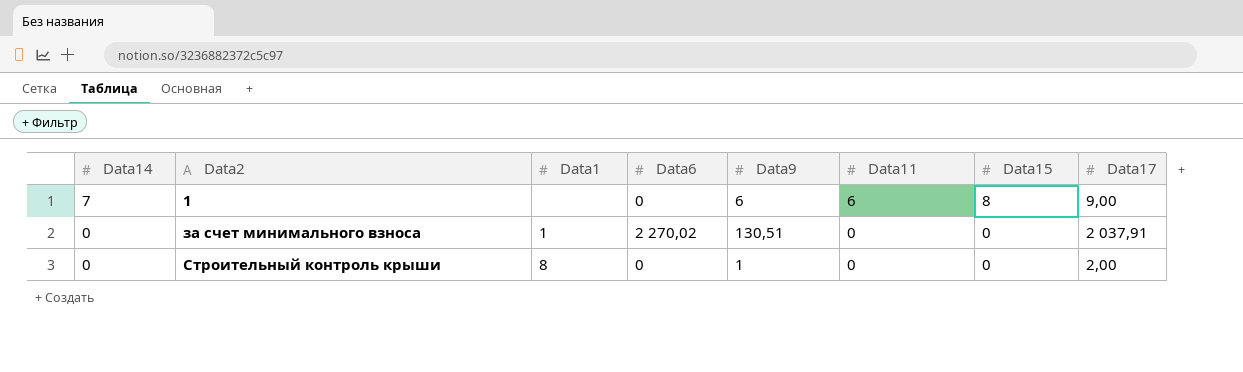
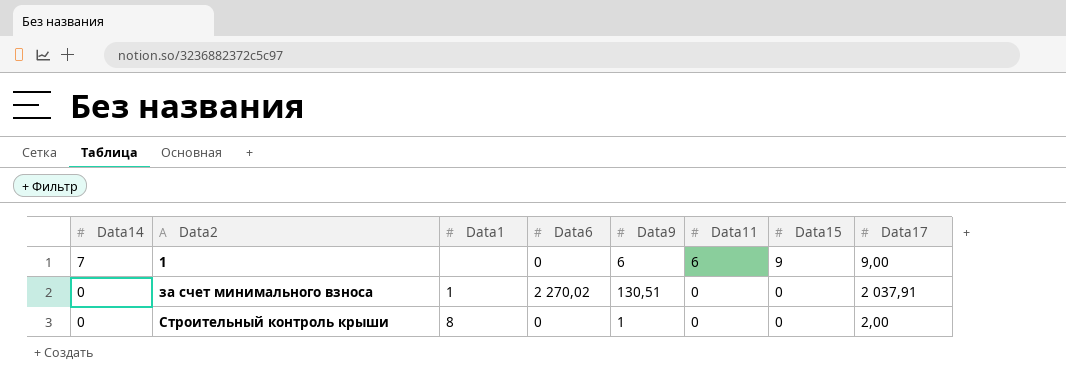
1 | Data15: 8 -> 9

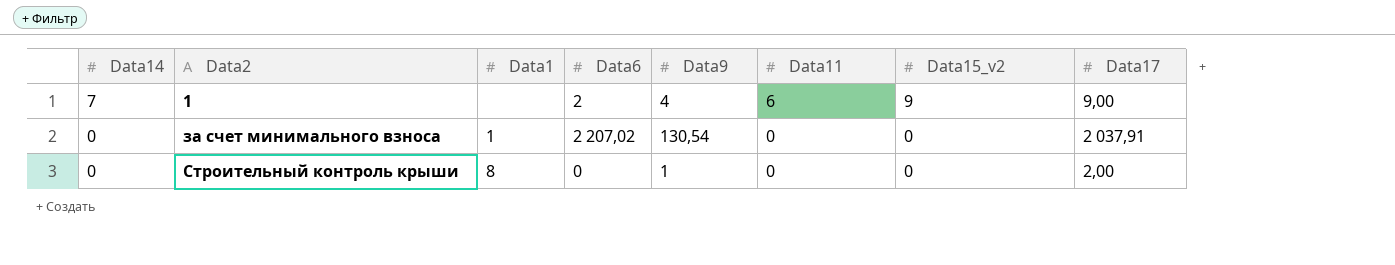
column name: Data15 -> Data15_v2
1 | Data6: 0 -> 2
1 | Data9: 6 -> 4
за счет минимального взноса | Data6: 2 270,02 -> 2 207,02
за счет минимального взноса | Data9: 130,51 -> 130,54

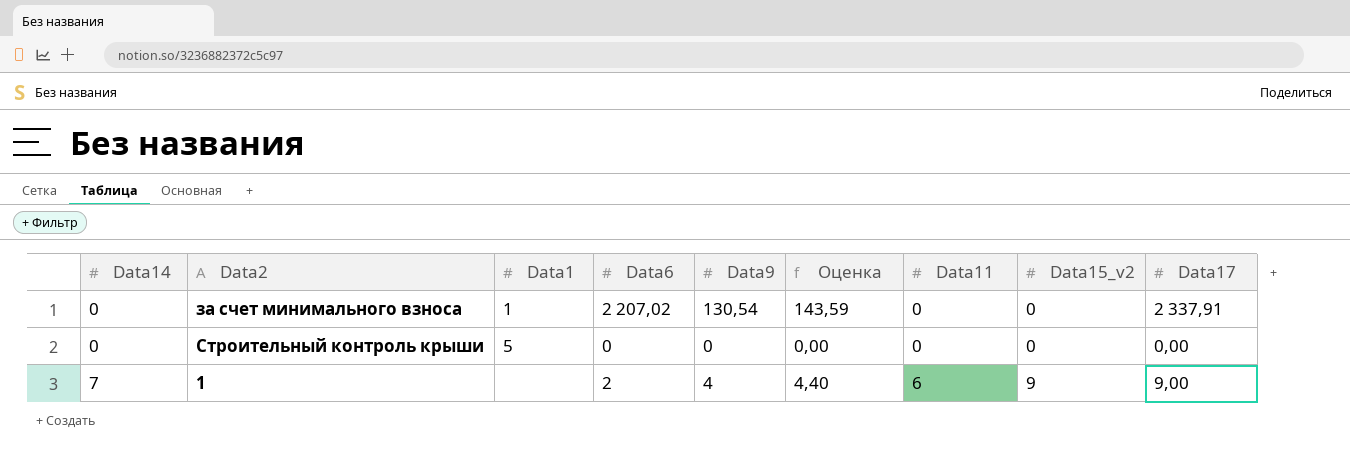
row order: Data14 descending -> Data14 ascending
column Оценка | formula: none -> [Data9] * 1,1
за счет минимального взноса | Data17: 2 037,91 -> 2 337,91
Строительный контроль крыши | Data1: 8 -> 5
Строительный контроль крыши | Data9: 1 -> 0
Строительный контроль крыши | Data17: 2,00 -> 0,00

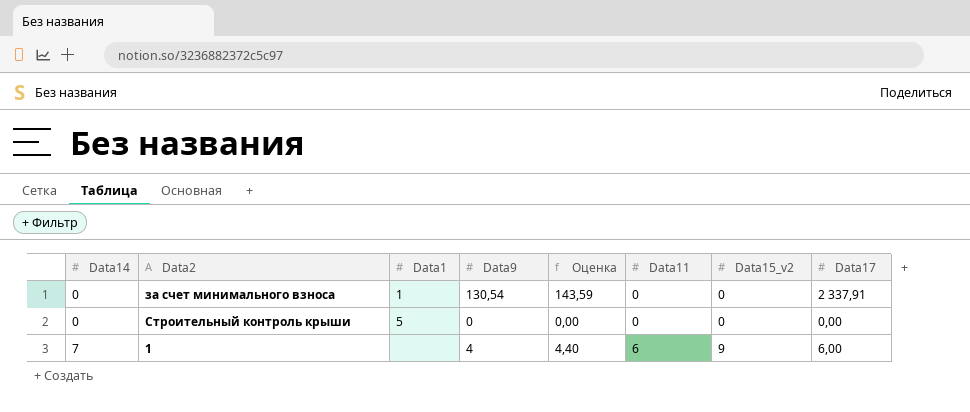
column Data6 | position: 4 -> none
1 | Data17: 9,00 -> 6,00

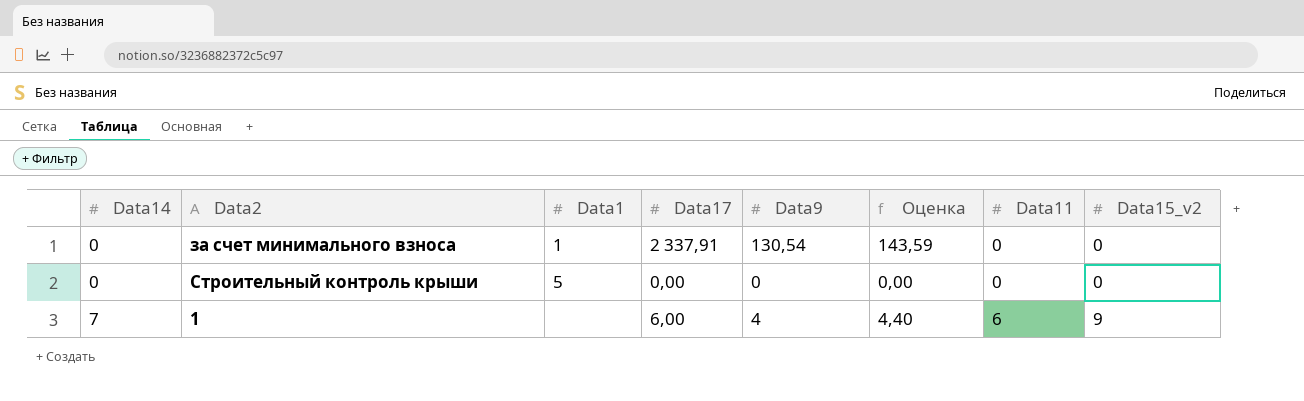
column Data17 | position: 8 -> 4

